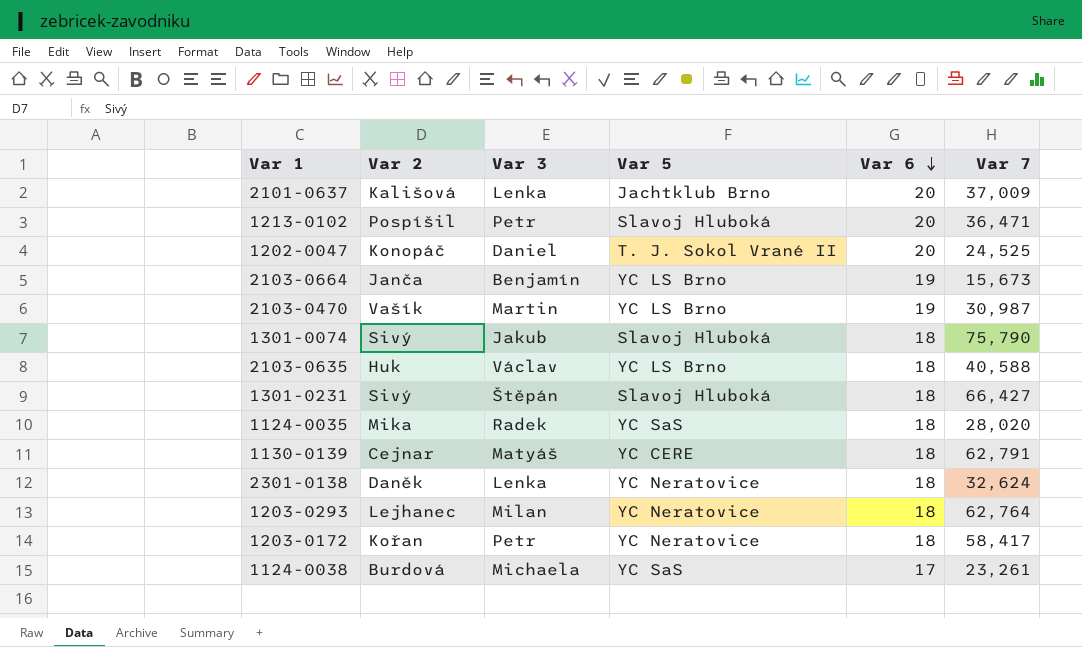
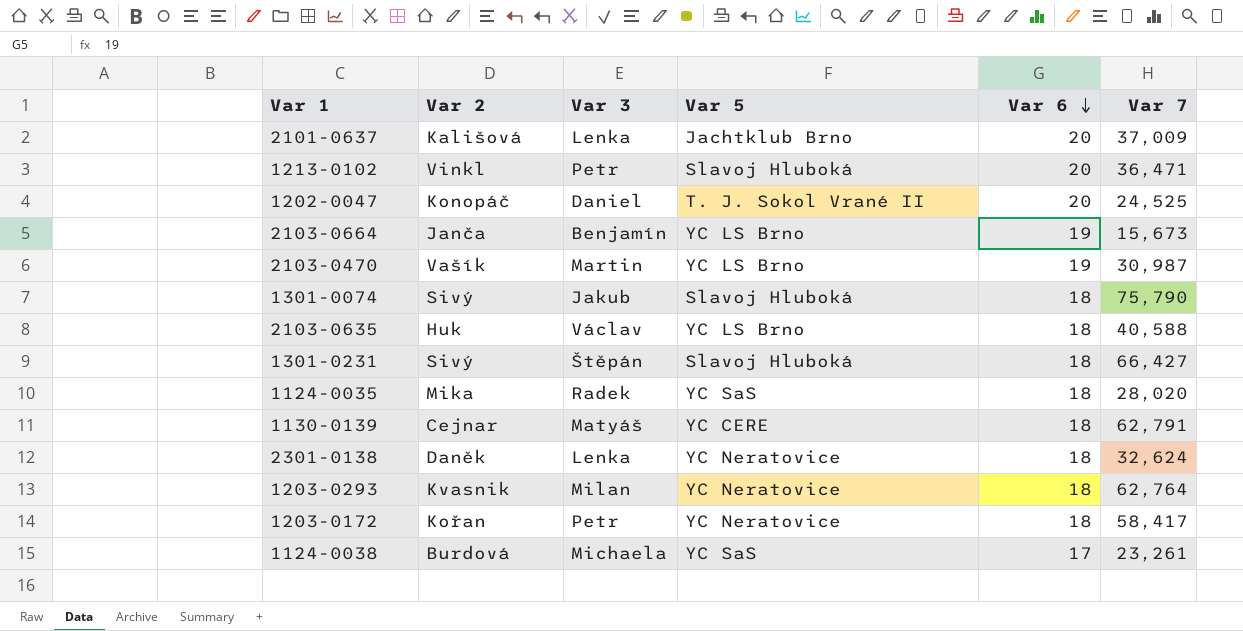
1213-0102 | Var 2: Pospíšil -> Vinkl
1203-0293 | Var 2: Lejhanec -> Kvasnik

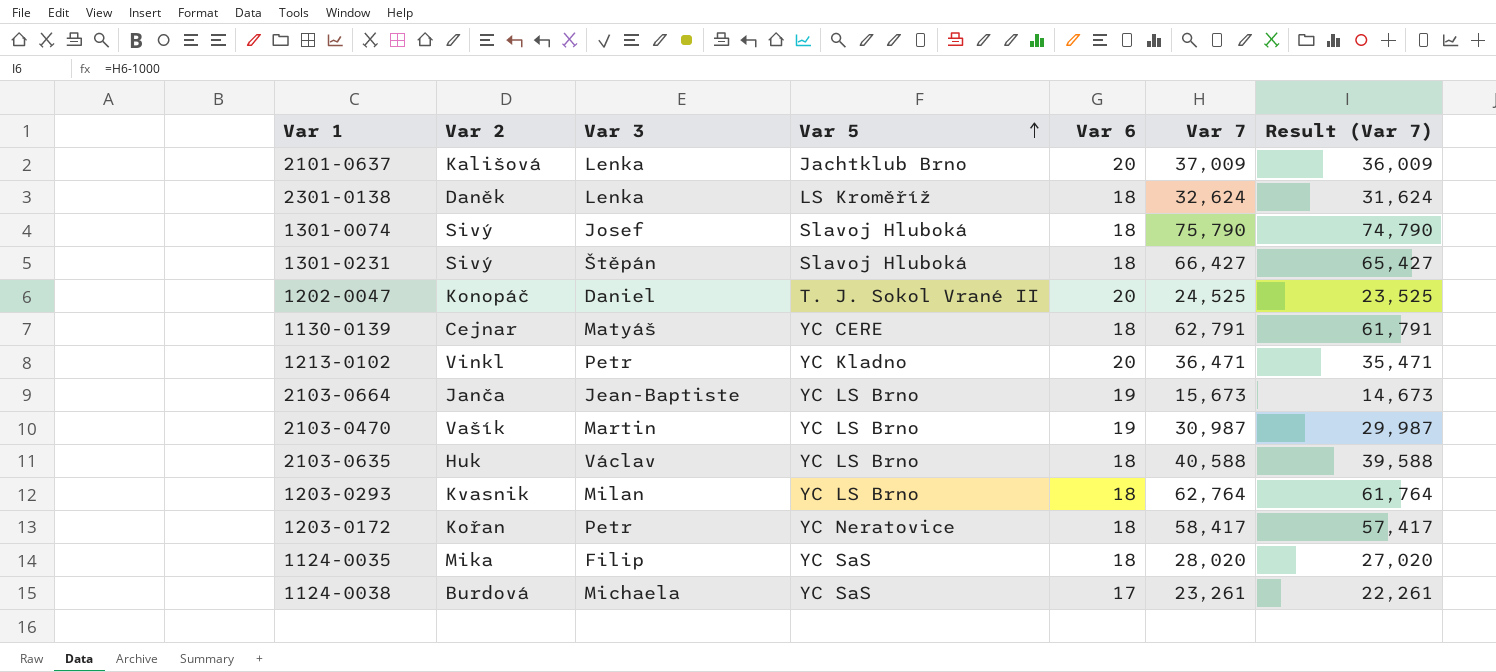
row order: Var 6 descending -> Var 5 ascending
column Result (Var 7) | formula: none -> [Var 7] - 1000
2301-0138 | Var 5: YC Neratovice -> LS Kroměříž
1301-0074 | Var 3: Jakub -> Josef
1213-0102 | Var 5: Slavoj Hluboká -> YC Kladno
2103-0664 | Var 3: Benjamín -> Jean-Baptiste
1203-0293 | Var 5: YC Neratovice -> YC LS Brno
1124-0035 | Var 3: Radek -> Filip

